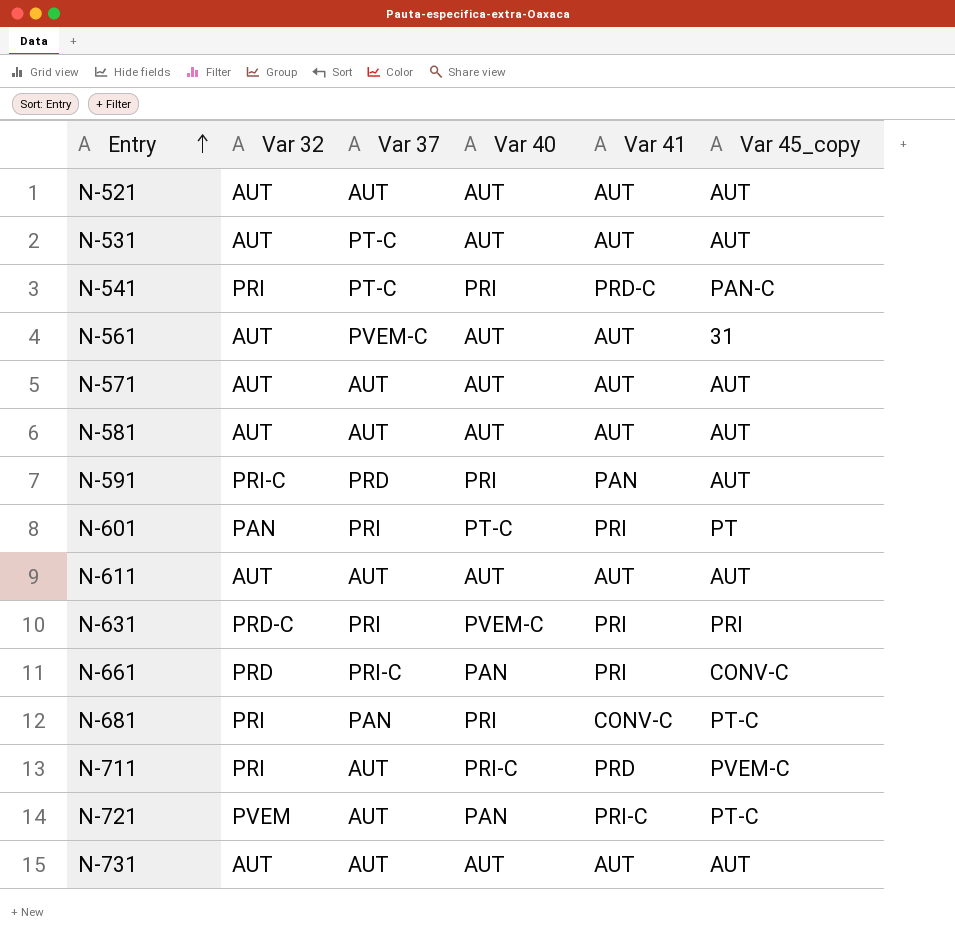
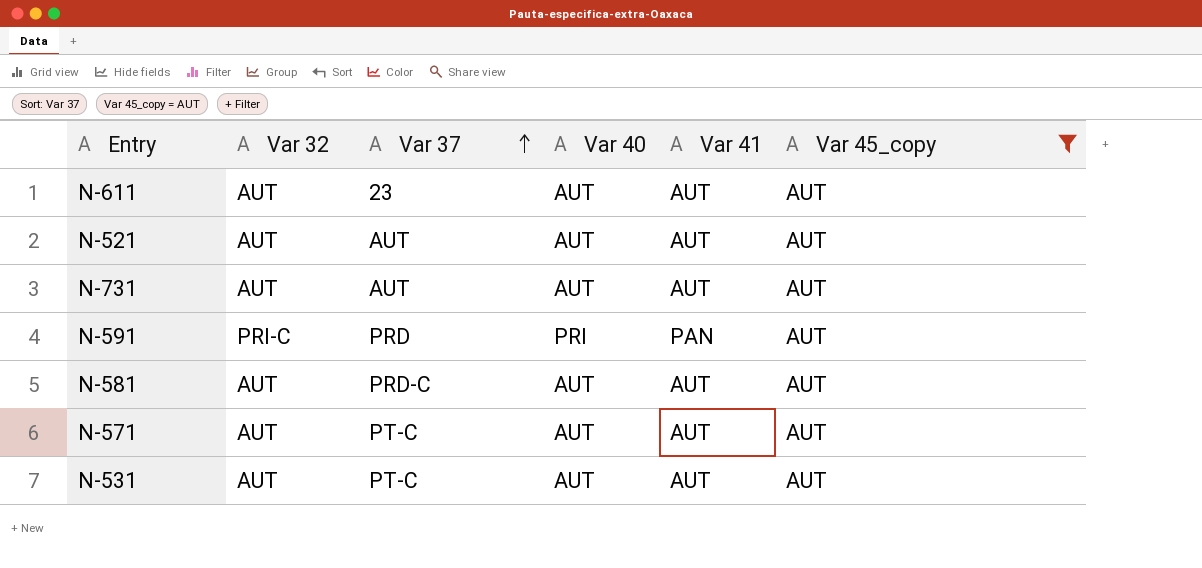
filter: none -> Var 45_copy = AUT
row order: Entry ascending -> Var 37 ascending
N-611 | Var 37: AUT -> 23
N-581 | Var 37: AUT -> PRD-C
N-571 | Var 37: AUT -> PT-C

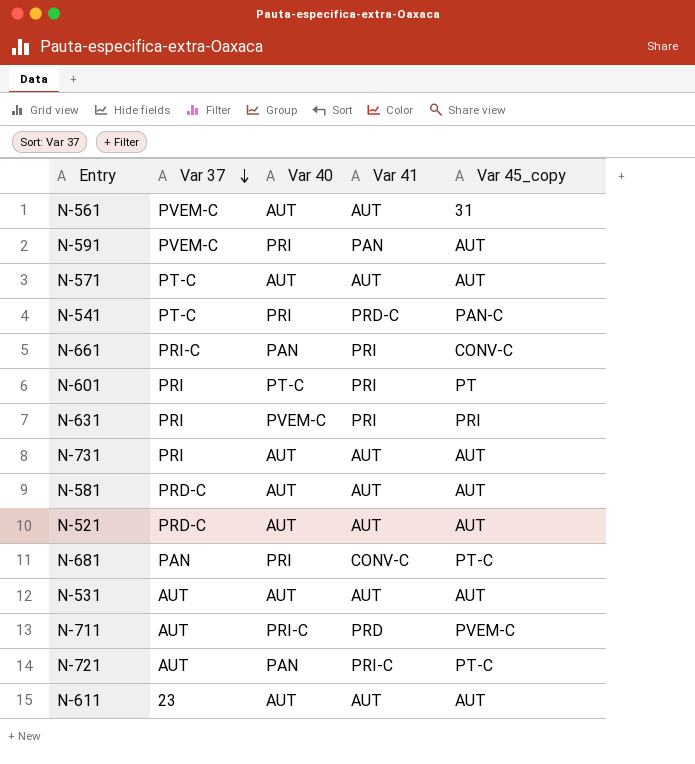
filter: Var 45_copy = AUT -> none
row order: Var 37 ascending -> Var 37 descending
column Var 32 | position: 2 -> none
N-591 | Var 37: PRD -> PVEM-C
N-731 | Var 37: AUT -> PRI
N-521 | Var 37: AUT -> PRD-C
N-531 | Var 37: PT-C -> AUT

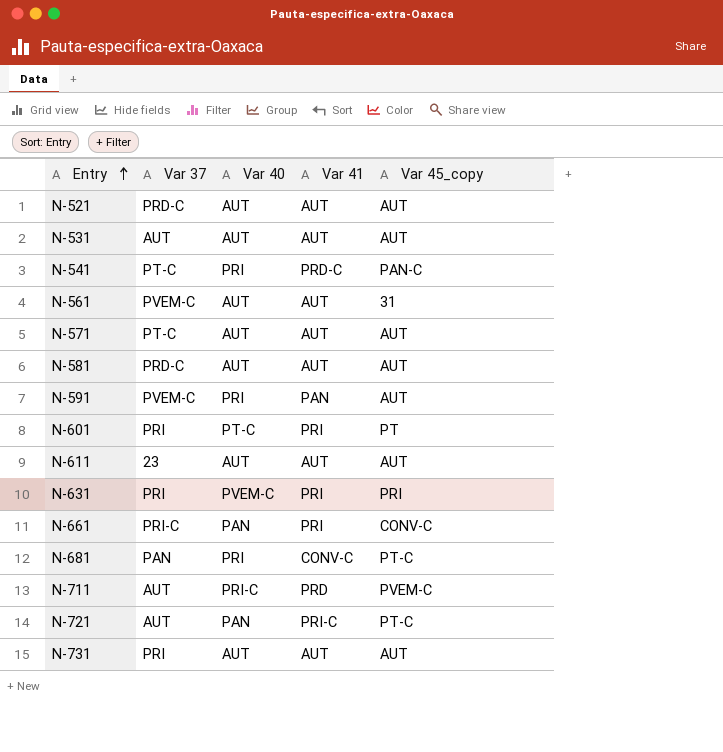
row order: Var 37 descending -> Entry ascending

